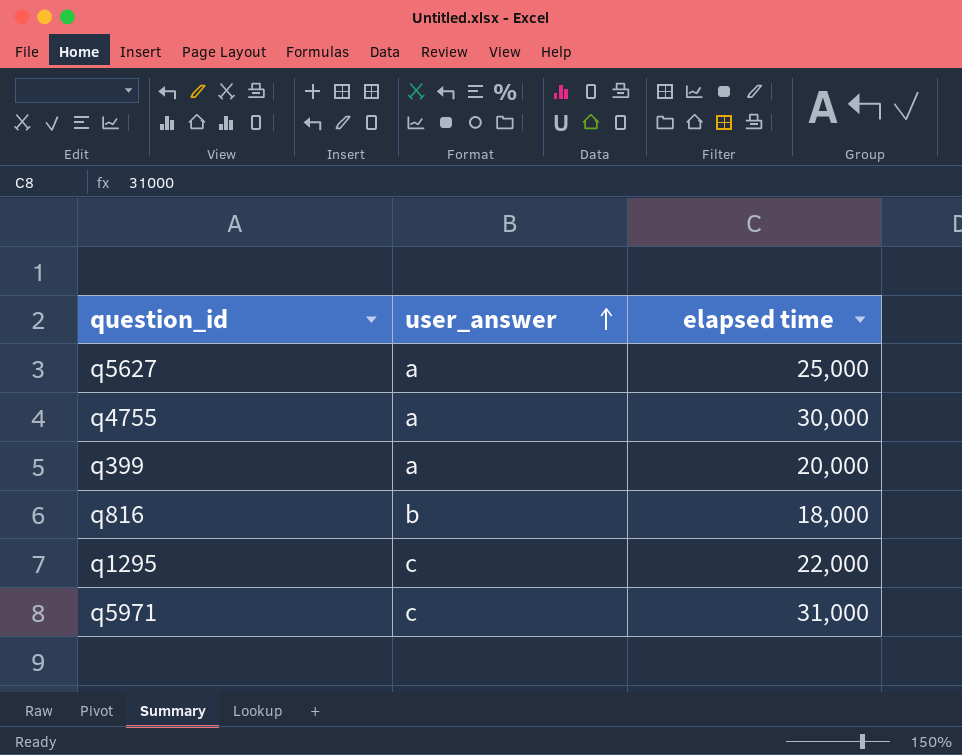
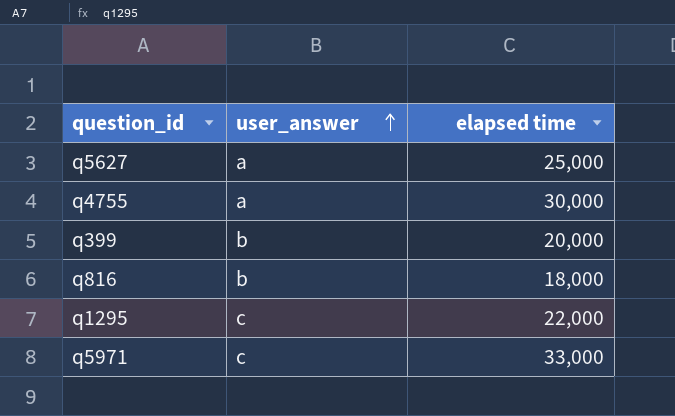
q399 | user_answer: a -> b
q5971 | elapsed time: 31,000 -> 33,000

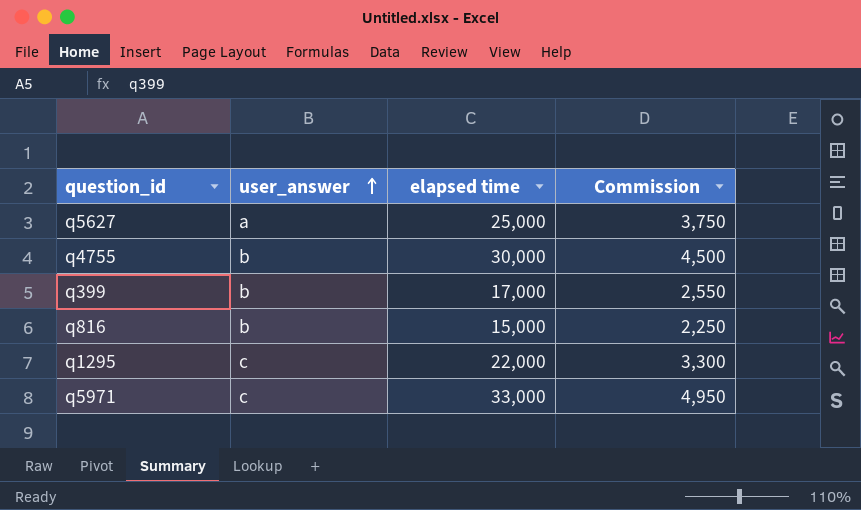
column Commission | formula: none -> [elapsed time] * 0.15
q4755 | user_answer: a -> b
q399 | elapsed time: 20,000 -> 17,000
q816 | elapsed time: 18,000 -> 15,000

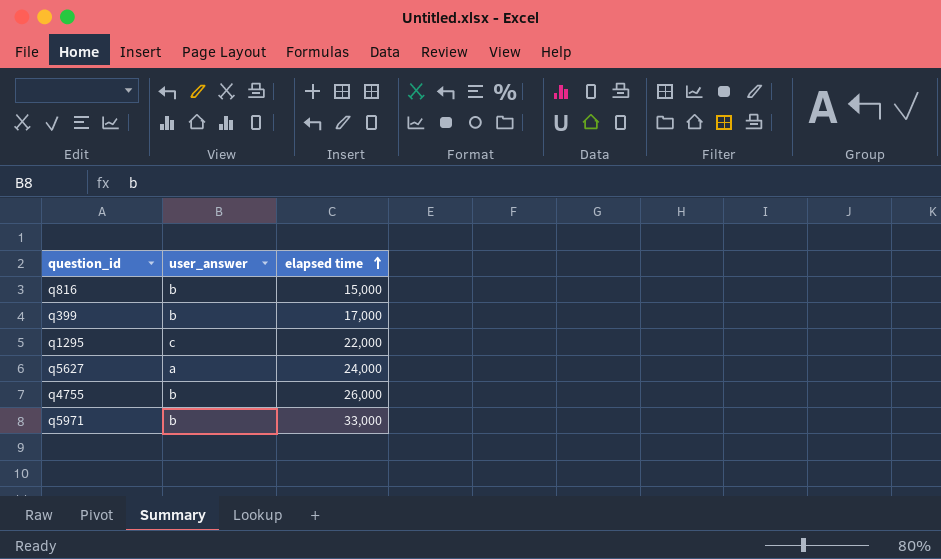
row order: user_answer ascending -> elapsed time ascending
column Commission | formula: [elapsed time] * 0.15 -> none
q5627 | elapsed time: 25,000 -> 24,000
q4755 | elapsed time: 30,000 -> 26,000
q5971 | user_answer: c -> b

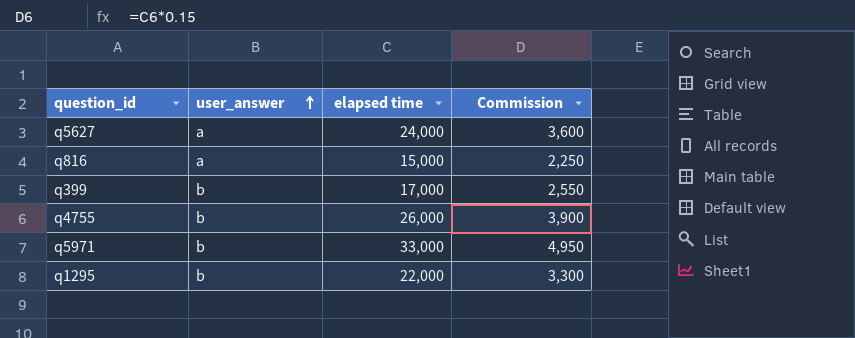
row order: elapsed time ascending -> user_answer ascending
column Commission | formula: none -> [elapsed time] * 0.15
q816 | user_answer: b -> a
q1295 | user_answer: c -> b

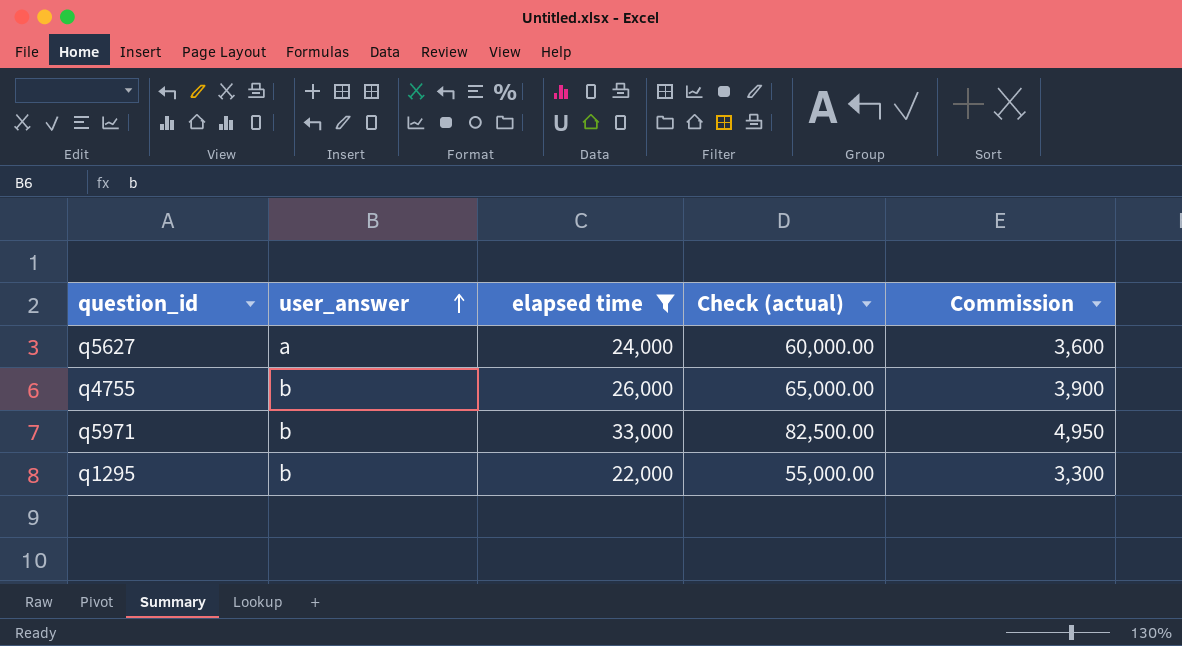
filter: none -> elapsed time >= 22,000
column Check (actual) | formula: none -> [elapsed time] * 2.5

